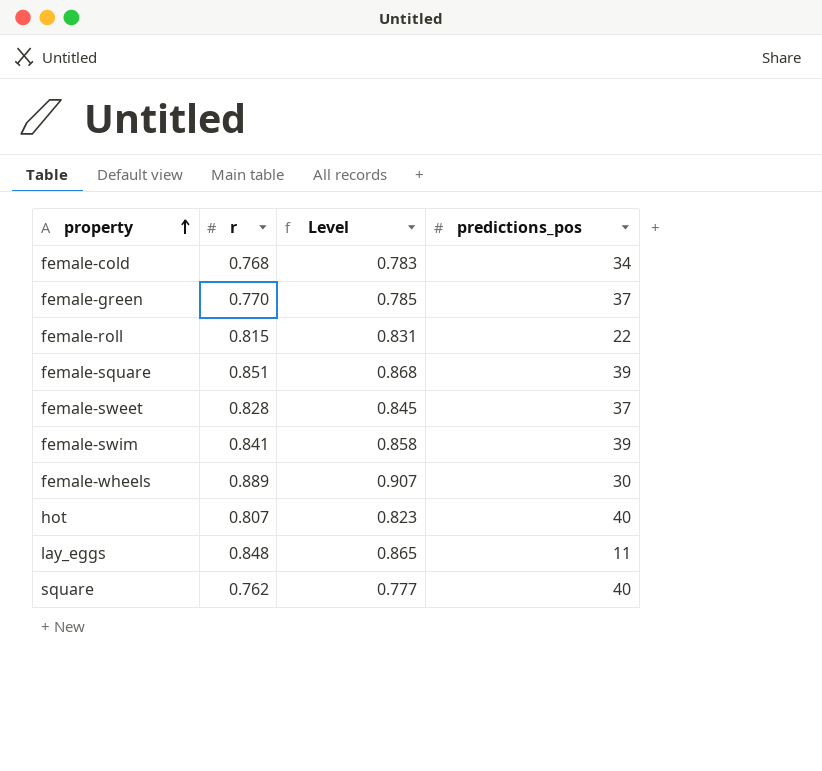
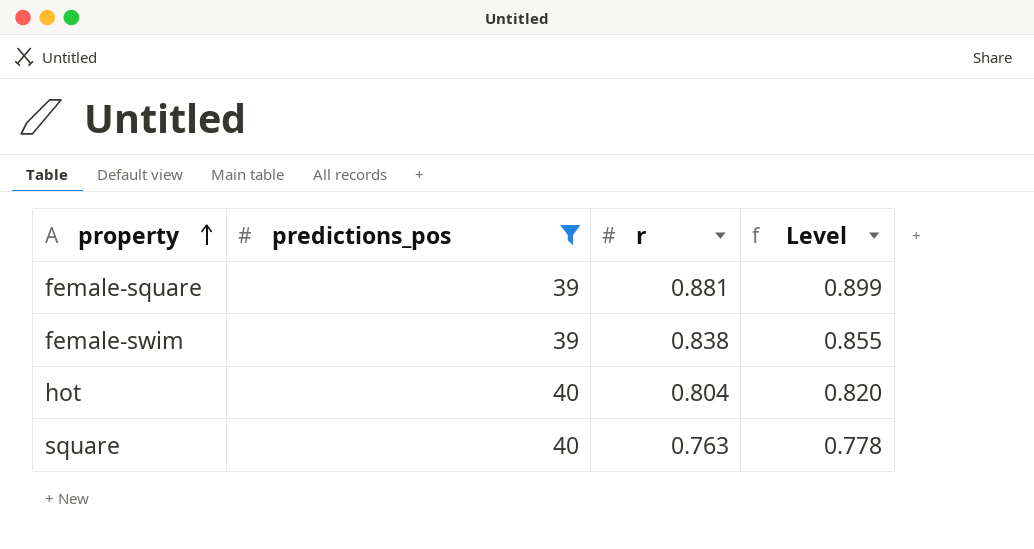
filter: none -> predictions_pos >= 39
column predictions_pos | position: 4 -> 2
female-square | r: 0.851 -> 0.881
female-square | Level: 0.868 -> 0.899
female-swim | r: 0.841 -> 0.838
female-swim | Level: 0.858 -> 0.855
hot | r: 0.807 -> 0.804
hot | Level: 0.823 -> 0.820
square | r: 0.762 -> 0.763
square | Level: 0.777 -> 0.778

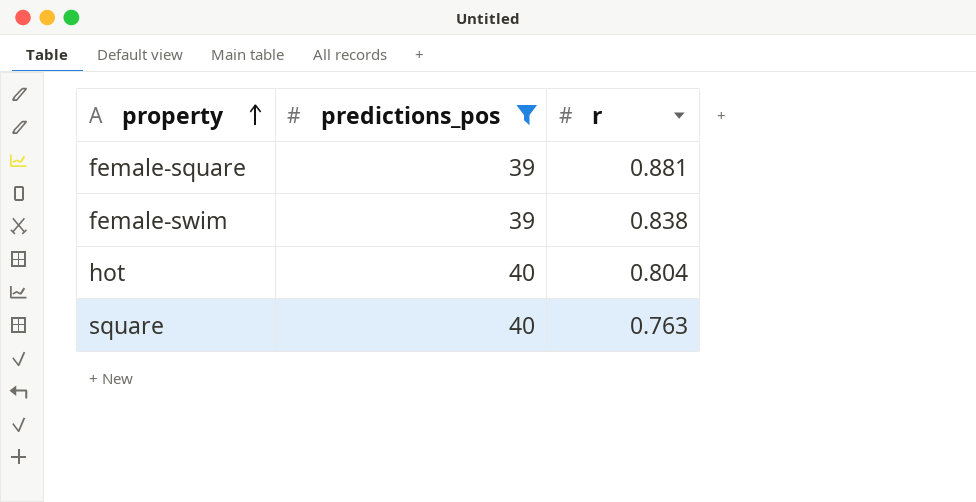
column Level | formula: [r] * 1.02 -> none

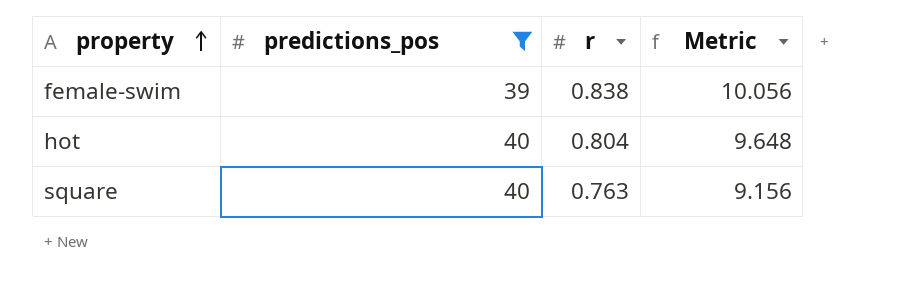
column Metric | formula: none -> [r] * 12
row female-square: 39 | 0.881 -> none

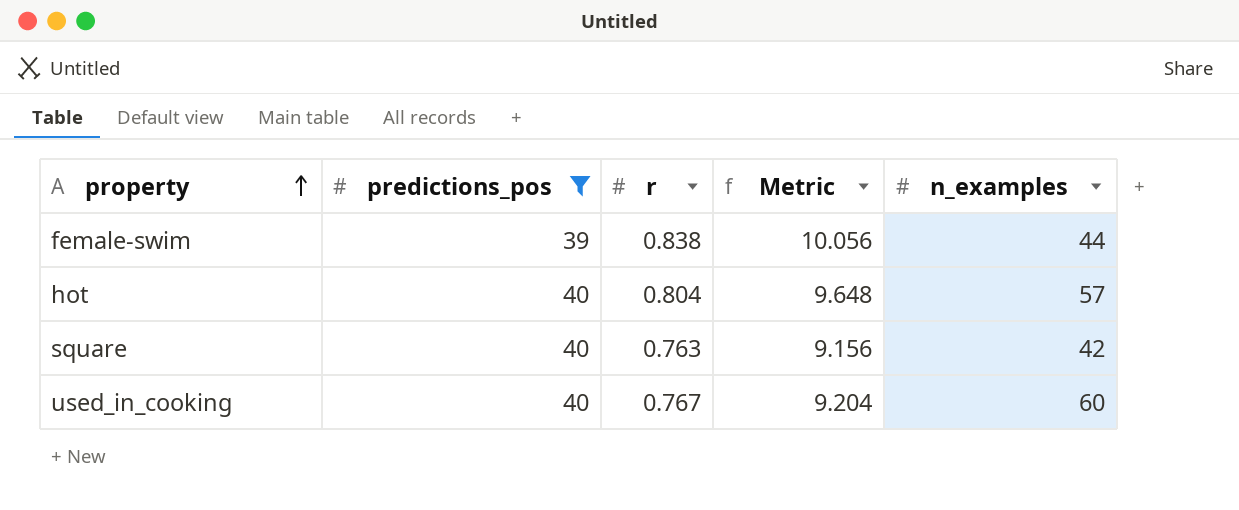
column n_examples | position: none -> 5
row used_in_cooking: none -> 40 | 0.767 | 9.204 | 60

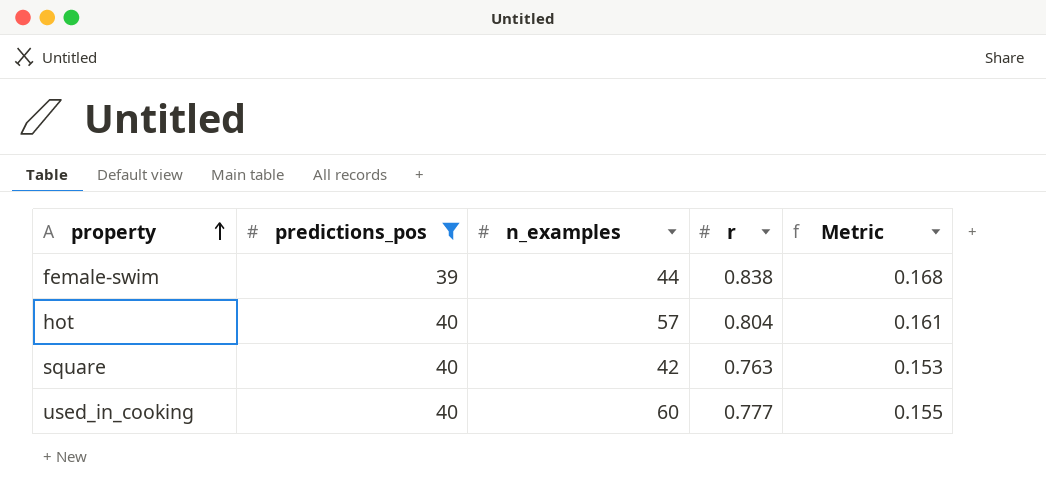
column n_examples | position: 5 -> 3
column Metric | formula: [r] * 12 -> [r] * 0.2
used_in_cooking | r: 0.767 -> 0.777

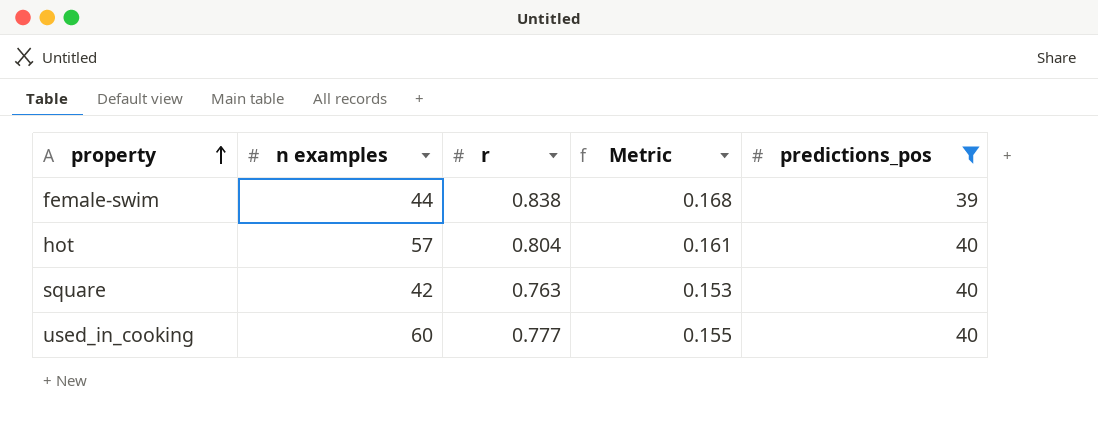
column name: n_examples -> n examples
column predictions_pos | position: 2 -> 5

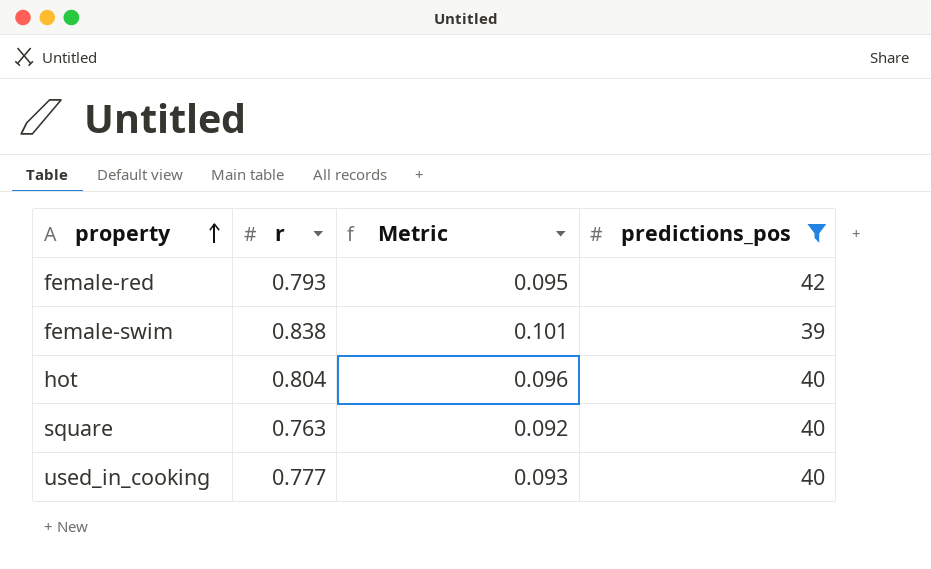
column n examples | position: 2 -> none
column Metric | formula: [r] * 0.2 -> [r] * 0.12
row female-red: none -> 0.793 | 0.095 | 42

